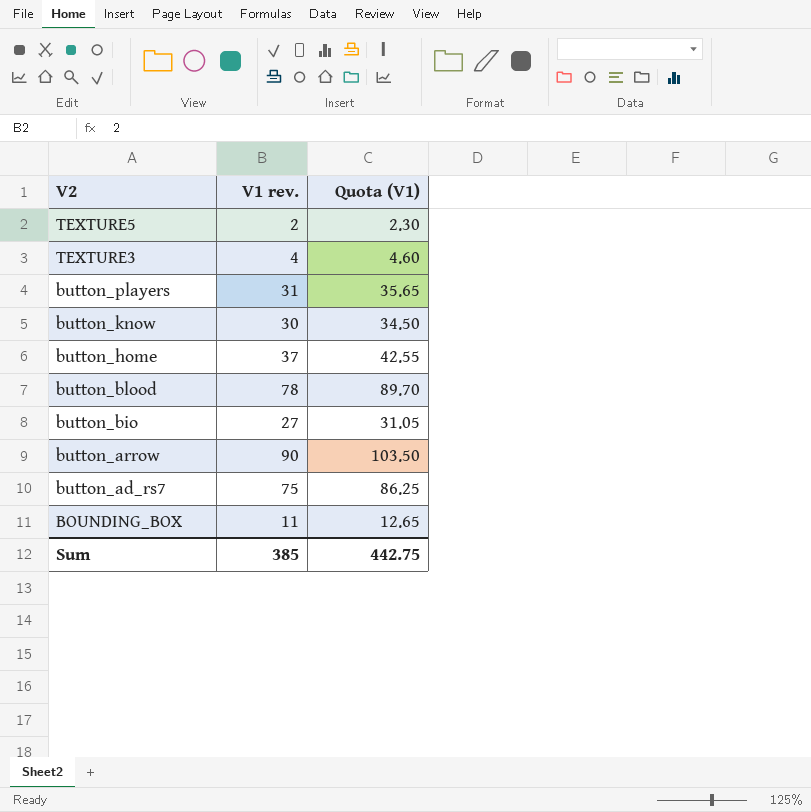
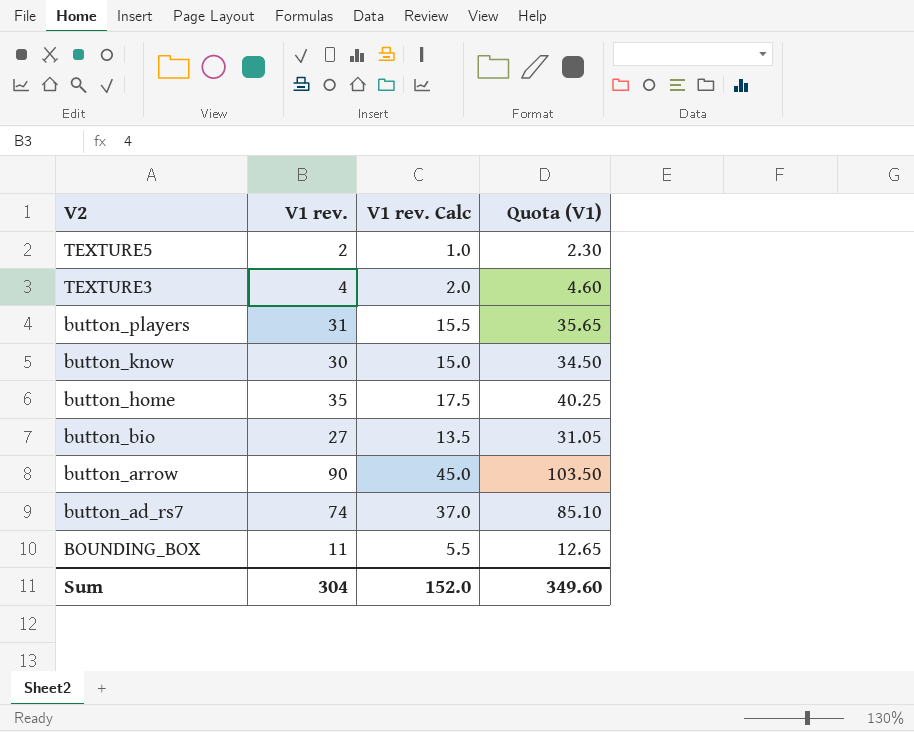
column V1 rev. Calc | formula: none -> [V1 rev.] * 0.5
row button_blood: 78 | 89.70 -> none
button_home | V1 rev.: 37 -> 35
button_home | Quota (V1): 42.55 -> 40.25
button_ad_rs7 | V1 rev.: 75 -> 74
button_ad_rs7 | Quota (V1): 86.25 -> 85.10
Sum | V1 rev.: 385 -> 304
Sum | Quota (V1): 442.75 -> 349.60

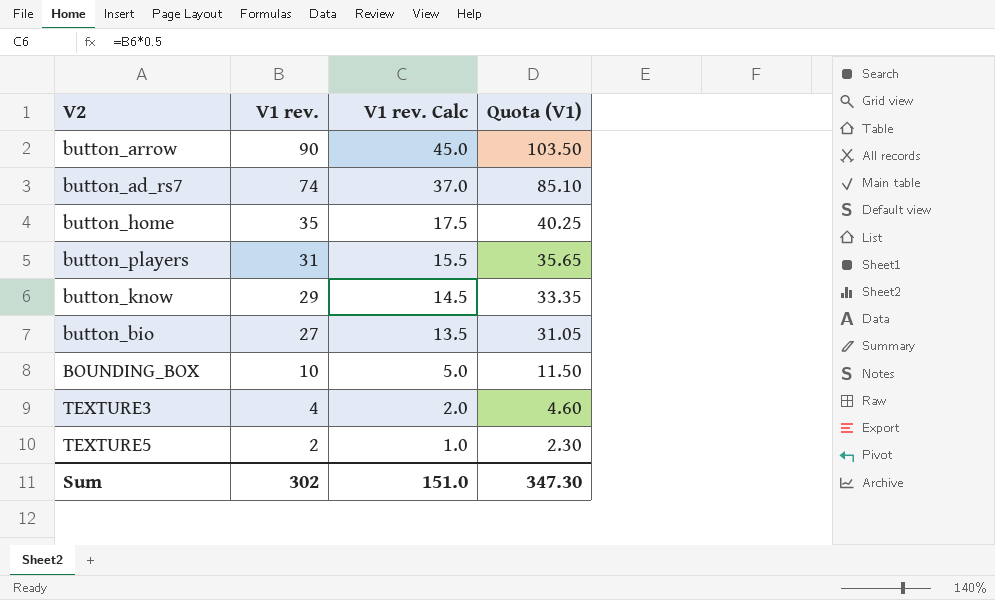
row order: V2 descending -> V1 rev. descending
button_know | V1 rev.: 30 -> 29
button_know | V1 rev. Calc: 15.0 -> 14.5
button_know | Quota (V1): 34.50 -> 33.35
BOUNDING_BOX | V1 rev.: 11 -> 10
BOUNDING_BOX | V1 rev. Calc: 5.5 -> 5.0
BOUNDING_BOX | Quota (V1): 12.65 -> 11.50
Sum | V1 rev.: 304 -> 302
Sum | V1 rev. Calc: 152.0 -> 151.0
Sum | Quota (V1): 349.60 -> 347.30

